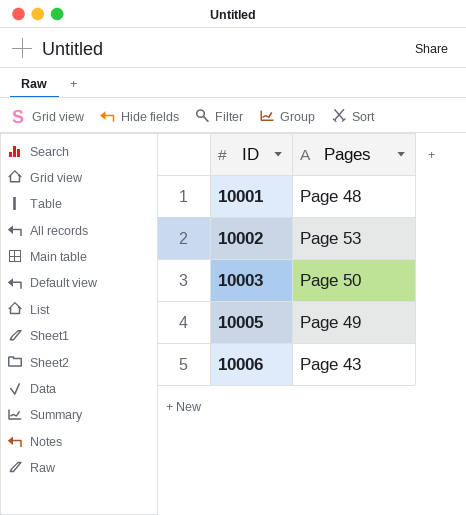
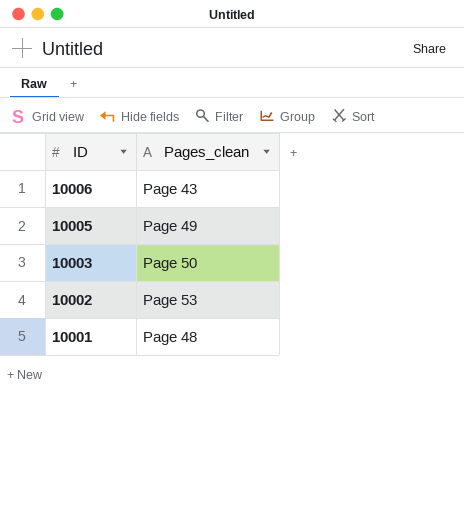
row order: ID ascending -> ID descending
column name: Pages -> Pages_clean

